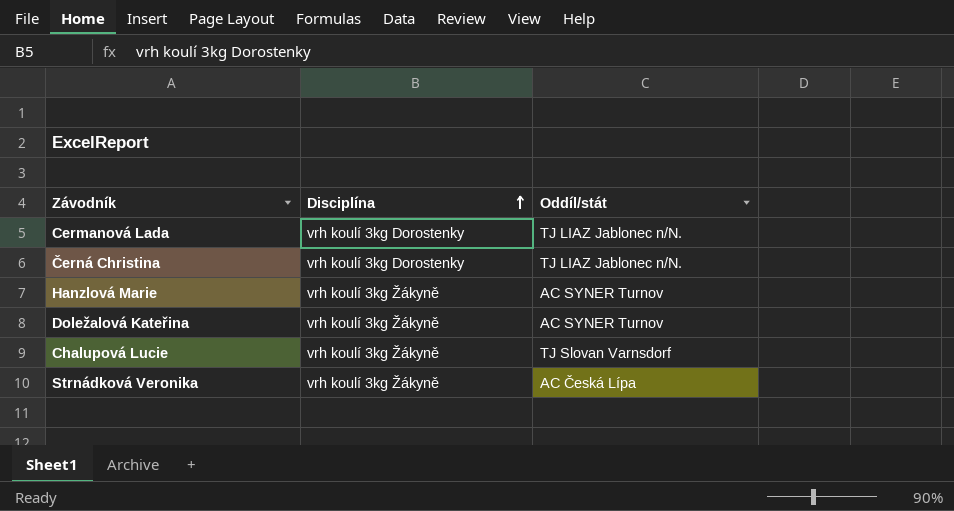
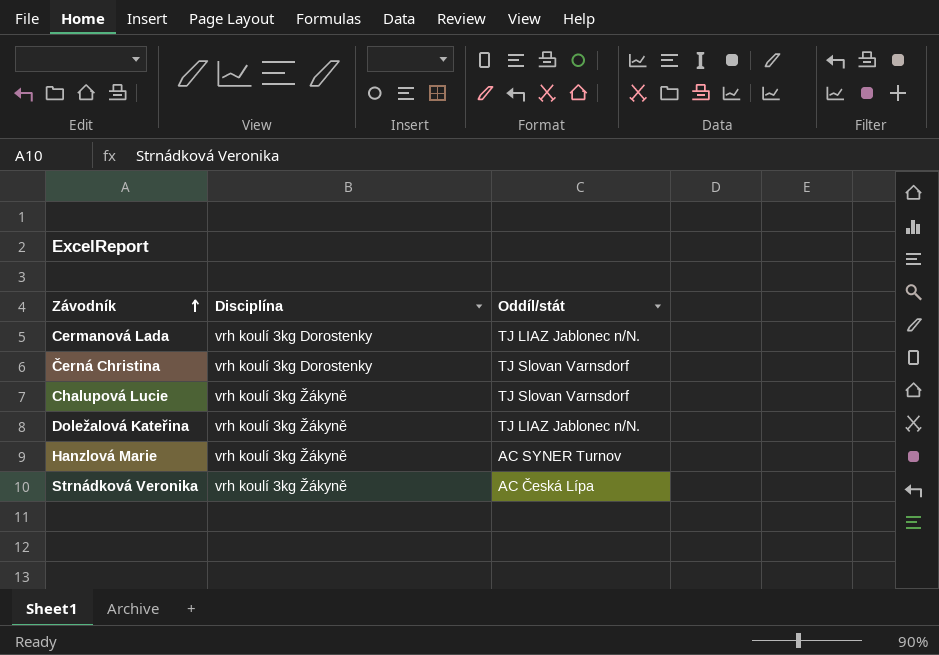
row order: Disciplína ascending -> Závodník ascending
Černá Christina | Oddíl/stát: TJ LIAZ Jablonec n/N. -> TJ Slovan Varnsdorf
Doležalová Kateřina | Oddíl/stát: AC SYNER Turnov -> TJ LIAZ Jablonec n/N.

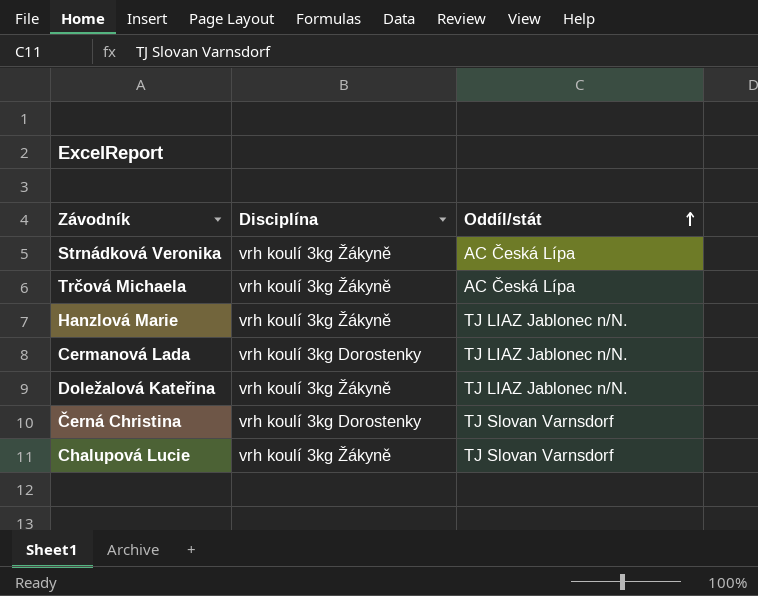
row order: Závodník ascending -> Oddíl/stát ascending
row Trčová Michaela: none -> vrh koulí 3kg Žákyně | AC Česká Lípa
Hanzlová Marie | Oddíl/stát: AC SYNER Turnov -> TJ LIAZ Jablonec n/N.

